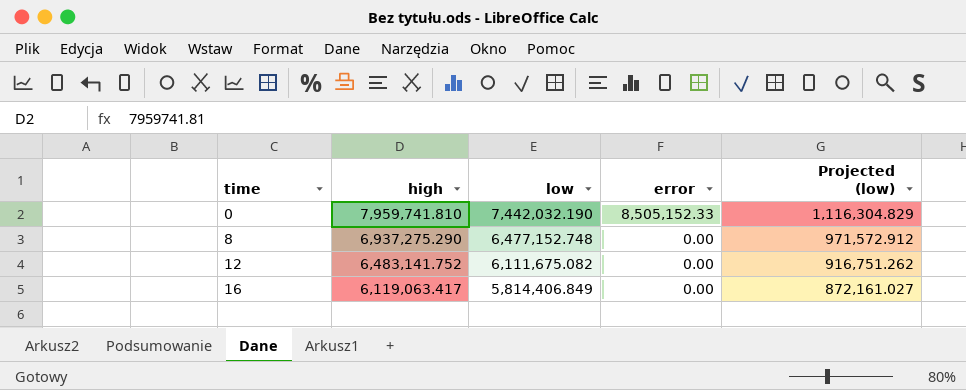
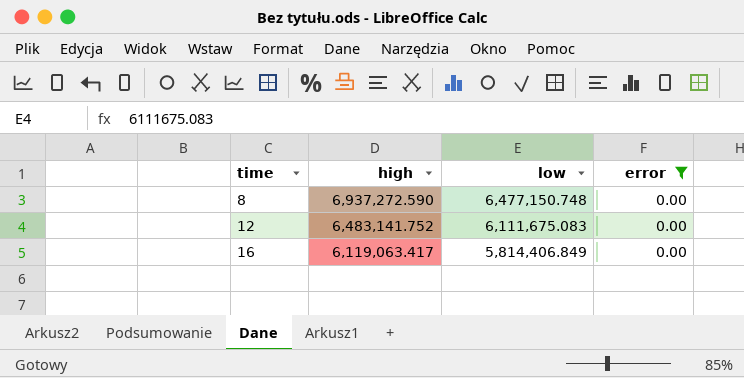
filter: none -> error = 0.00
column Projected (low) | formula: [low] * 0.15 -> none
8 | high: 6,937,275.290 -> 6,937,272.590
8 | low: 6,477,152.748 -> 6,477,150.748
12 | low: 6,111,675.082 -> 6,111,675.083

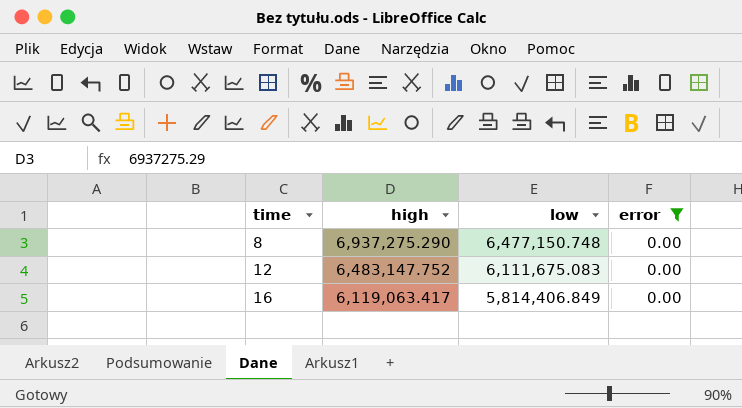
8 | high: 6,937,272.590 -> 6,937,275.290
12 | high: 6,483,141.752 -> 6,483,147.752

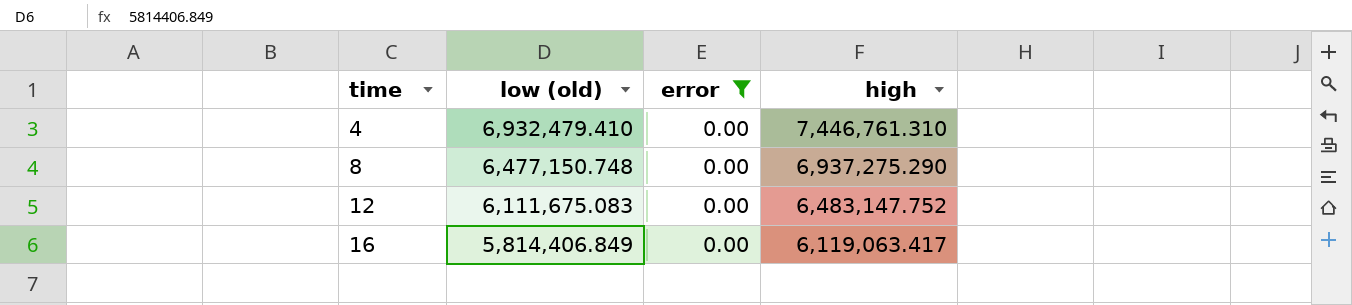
column name: low -> low (old)
column high | position: 2 -> 4
row 4: none -> 6,932,479.410 | 0.00 | 7,446,761.310

